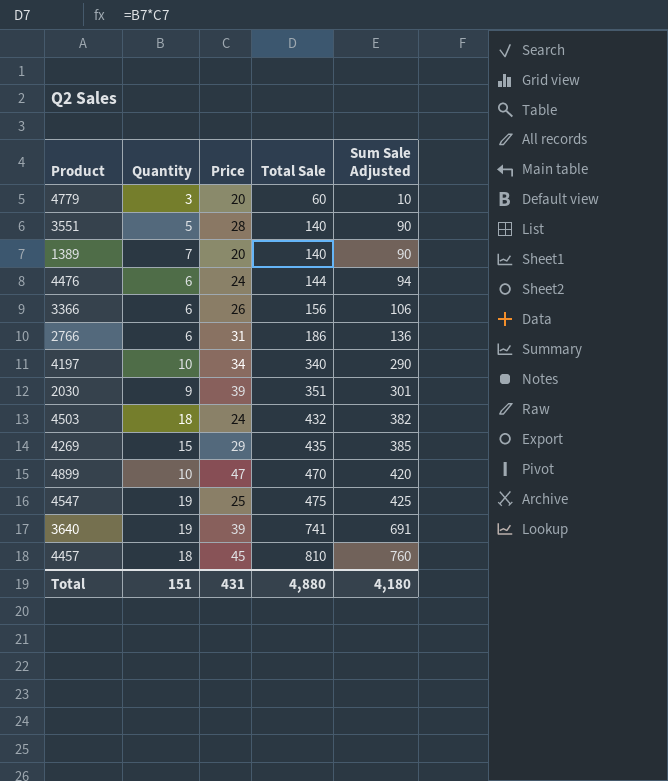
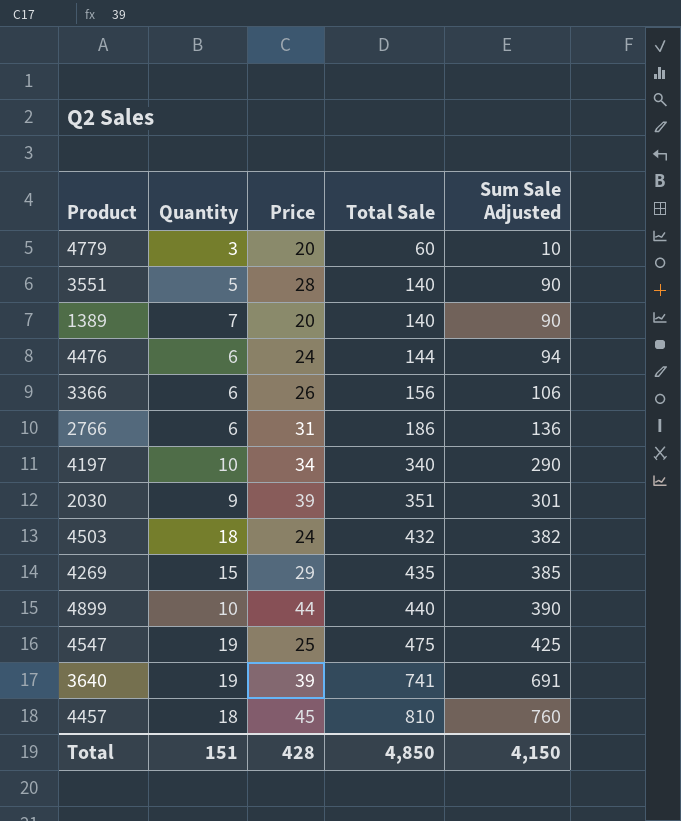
4899 | Price: 47 -> 44
4899 | Total Sale: 470 -> 440
4899 | Sum Sale Adjusted: 420 -> 390
Total | Price: 431 -> 428
Total | Total Sale: 4,880 -> 4,850
Total | Sum Sale Adjusted: 4,180 -> 4,150

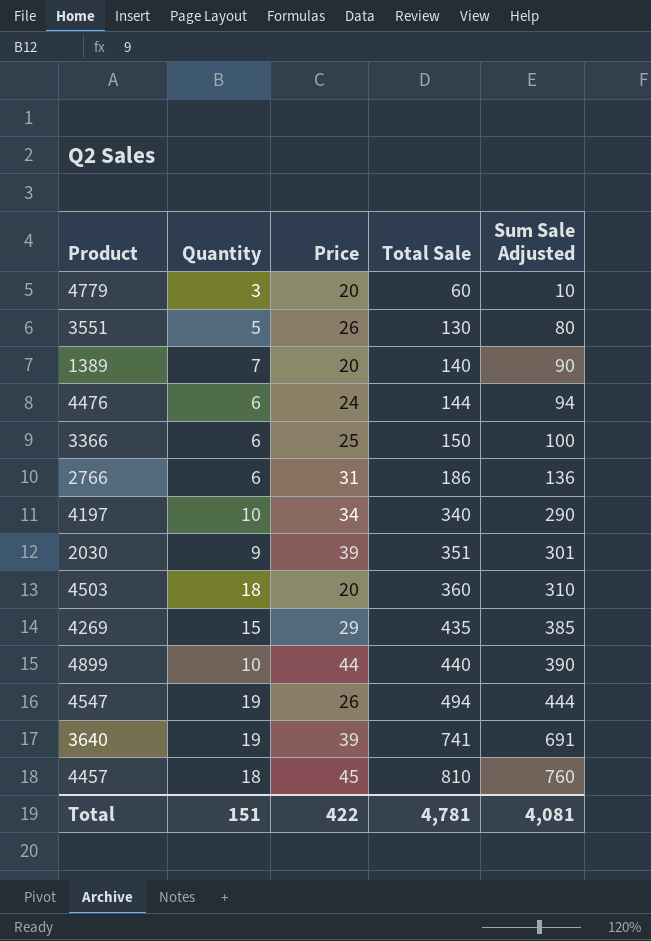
3551 | Price: 28 -> 26
3551 | Total Sale: 140 -> 130
3551 | Sum Sale Adjusted: 90 -> 80
3366 | Price: 26 -> 25
3366 | Total Sale: 156 -> 150
3366 | Sum Sale Adjusted: 106 -> 100
4503 | Price: 24 -> 20
4503 | Total Sale: 432 -> 360
4503 | Sum Sale Adjusted: 382 -> 310
4547 | Price: 25 -> 26
4547 | Total Sale: 475 -> 494
4547 | Sum Sale Adjusted: 425 -> 444
Total | Price: 428 -> 422
Total | Total Sale: 4,850 -> 4,781
Total | Sum Sale Adjusted: 4,150 -> 4,081

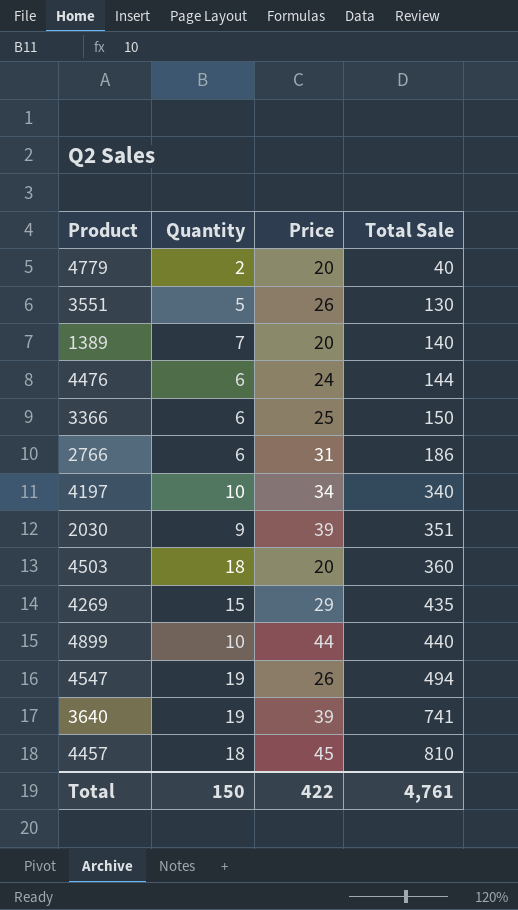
column Sum Sale Adjusted | formula: [Total Sale] - 50 -> none
4779 | Quantity: 3 -> 2
4779 | Total Sale: 60 -> 40
Total | Quantity: 151 -> 150
Total | Total Sale: 4,781 -> 4,761

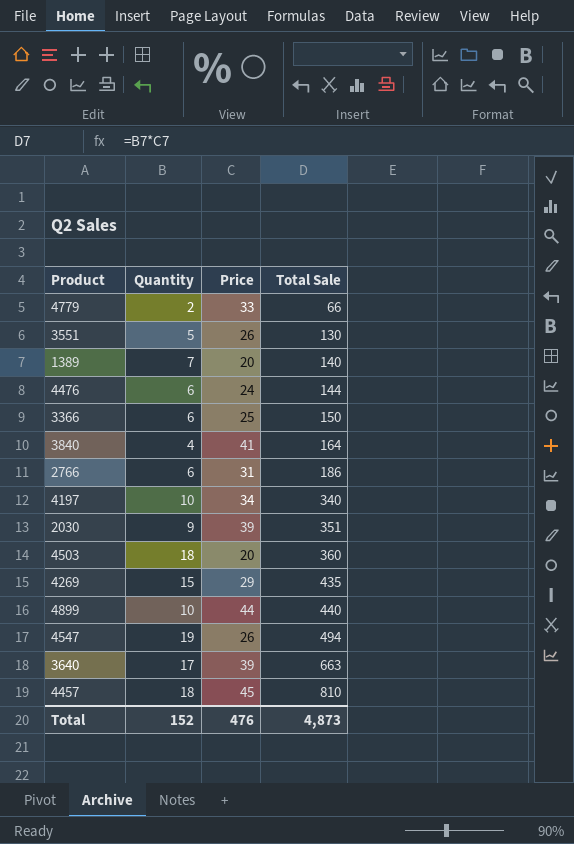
4779 | Price: 20 -> 33
4779 | Total Sale: 40 -> 66
row 3840: none -> 4 | 41 | 164
3640 | Quantity: 19 -> 17
3640 | Total Sale: 741 -> 663
Total | Quantity: 150 -> 152
Total | Price: 422 -> 476
Total | Total Sale: 4,761 -> 4,873

